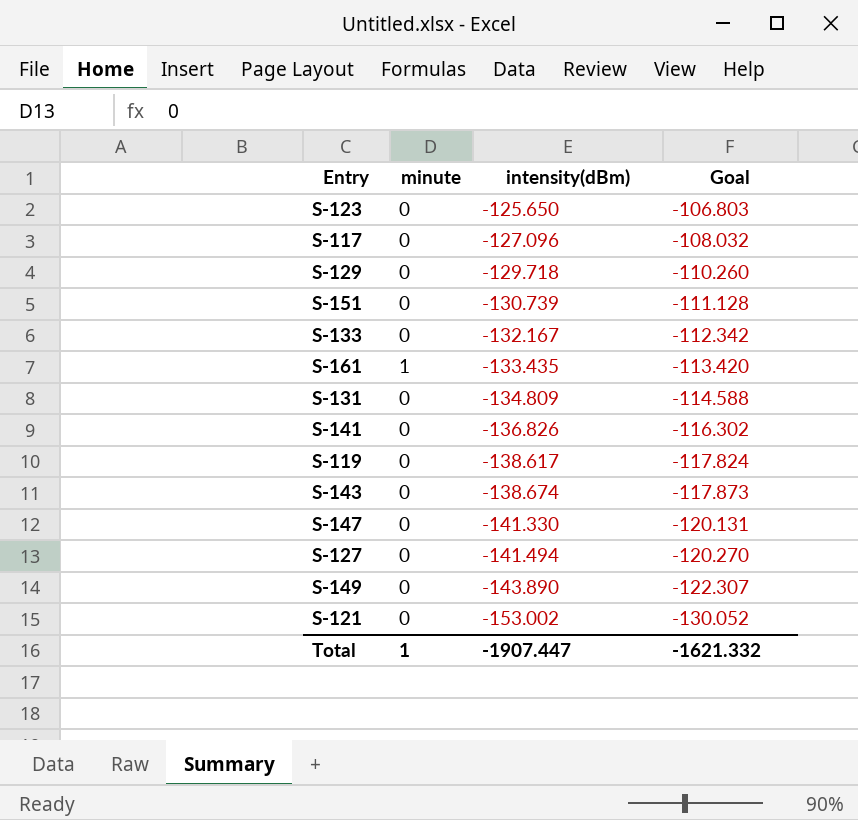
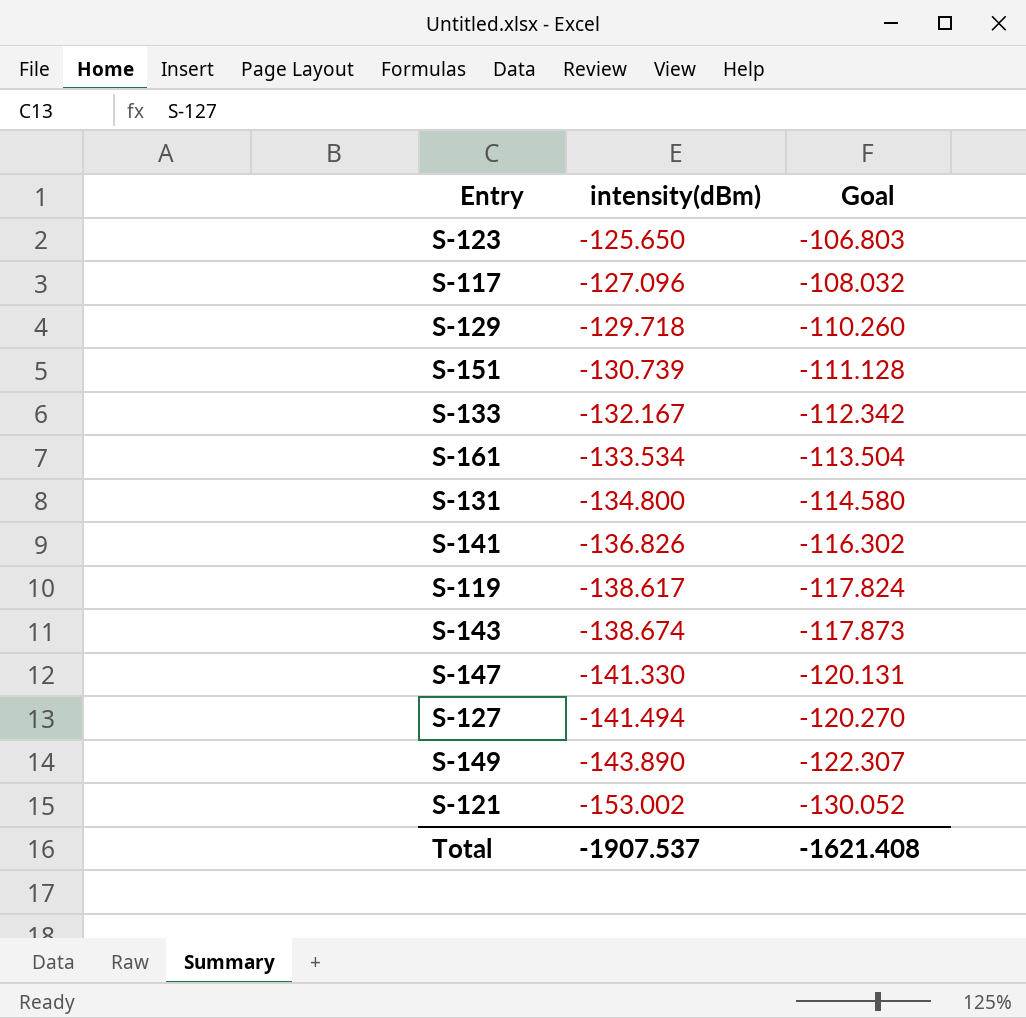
column minute | position: 2 -> none
S-161 | intensity(dBm): -133.435 -> -133.534
S-161 | Goal: -113.420 -> -113.504
S-131 | intensity(dBm): -134.809 -> -134.800
S-131 | Goal: -114.588 -> -114.580
Total | intensity(dBm): -1907.447 -> -1907.537
Total | Goal: -1621.332 -> -1621.408

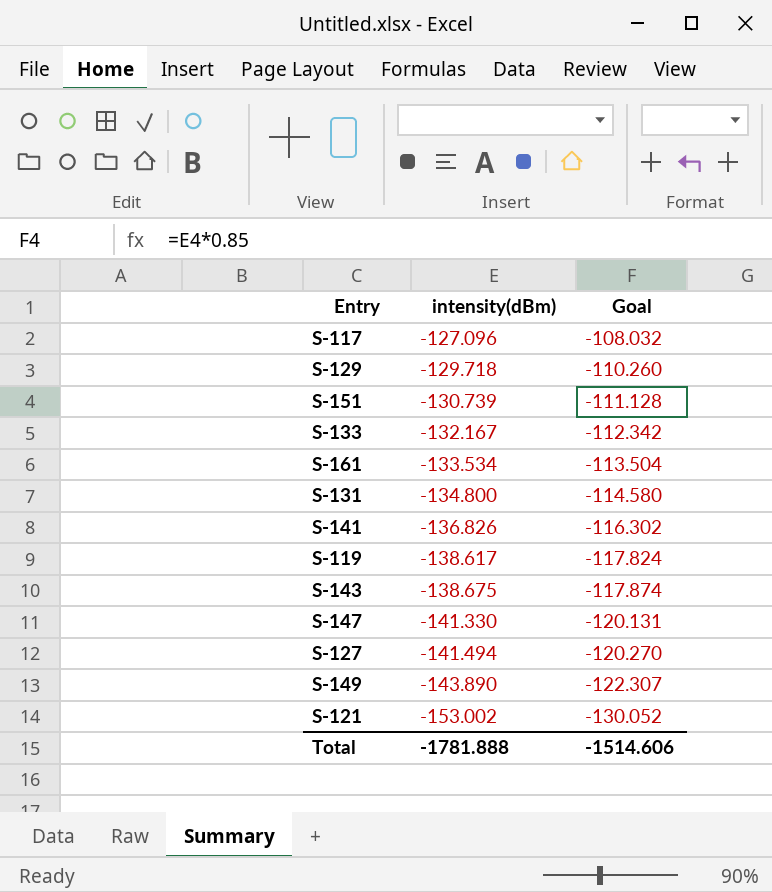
row S-123: -125.650 | -106.803 -> none
S-143 | intensity(dBm): -138.674 -> -138.675
S-143 | Goal: -117.873 -> -117.874
Total | intensity(dBm): -1907.537 -> -1781.888
Total | Goal: -1621.408 -> -1514.606

